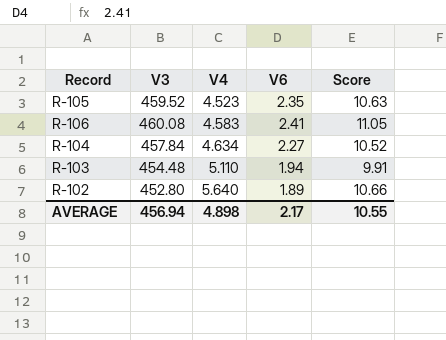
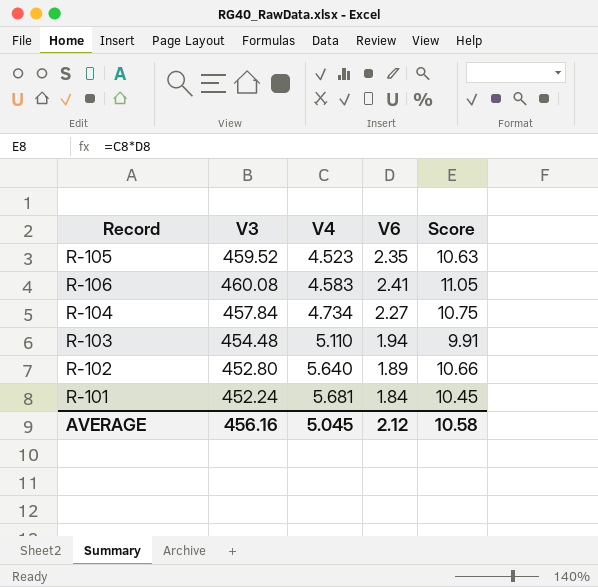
R-104 | V4: 4.634 -> 4.734
R-104 | Score: 10.52 -> 10.75
row R-101: none -> 452.24 | 5.681 | 1.84 | 10.45
AVERAGE | V3: 456.94 -> 456.16
AVERAGE | V4: 4.898 -> 5.045
AVERAGE | V6: 2.17 -> 2.12
AVERAGE | Score: 10.55 -> 10.58

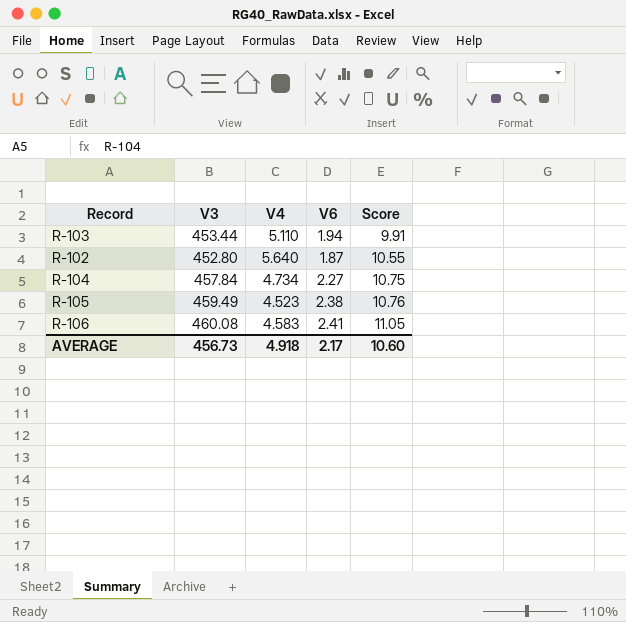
row order: V4 ascending -> Score ascending
row R-101: 452.24 | 5.681 | 1.84 | 10.45 -> none
R-103 | V3: 454.48 -> 453.44
R-102 | V6: 1.89 -> 1.87
R-102 | Score: 10.66 -> 10.55
R-105 | V3: 459.52 -> 459.49
R-105 | V6: 2.35 -> 2.38
R-105 | Score: 10.63 -> 10.76
AVERAGE | V3: 456.16 -> 456.73
AVERAGE | V4: 5.045 -> 4.918
AVERAGE | V6: 2.12 -> 2.17
AVERAGE | Score: 10.58 -> 10.60

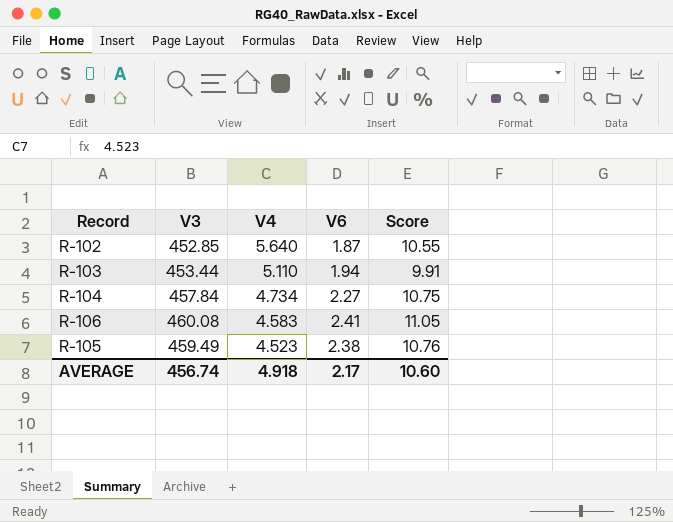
row order: Score ascending -> V4 descending
R-102 | V3: 452.80 -> 452.85
AVERAGE | V3: 456.73 -> 456.74

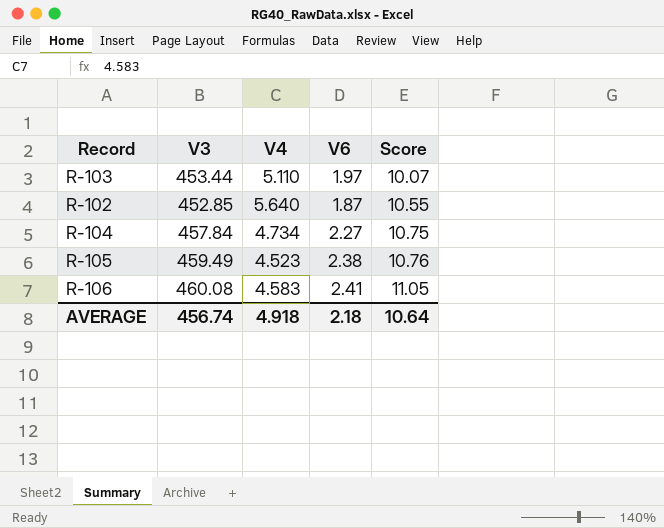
row order: V4 descending -> Score ascending
R-103 | V6: 1.94 -> 1.97
R-103 | Score: 9.91 -> 10.07
AVERAGE | V6: 2.17 -> 2.18
AVERAGE | Score: 10.60 -> 10.64

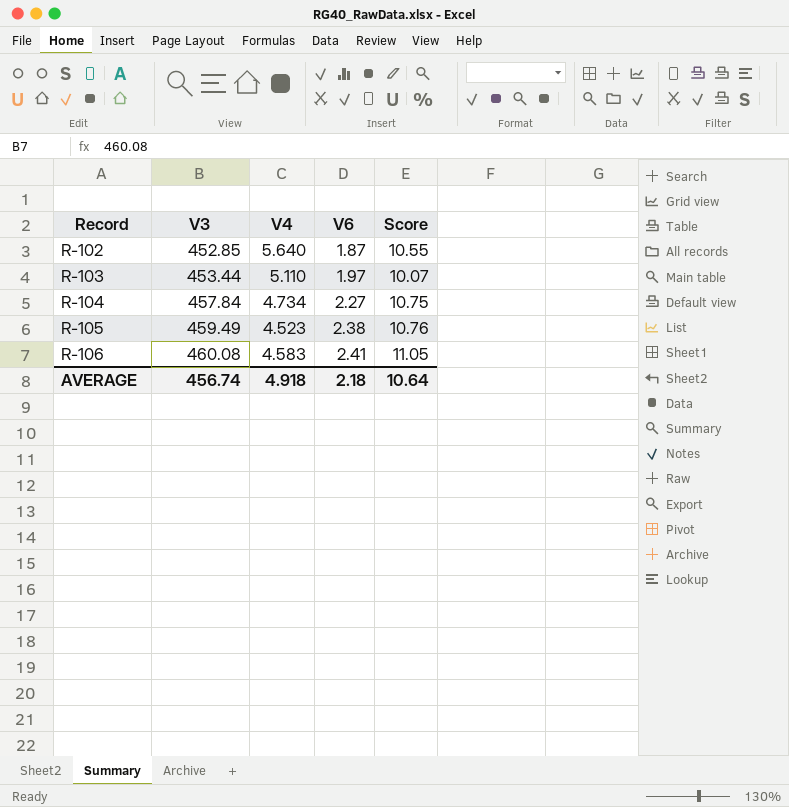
row order: Score ascending -> Record ascending

